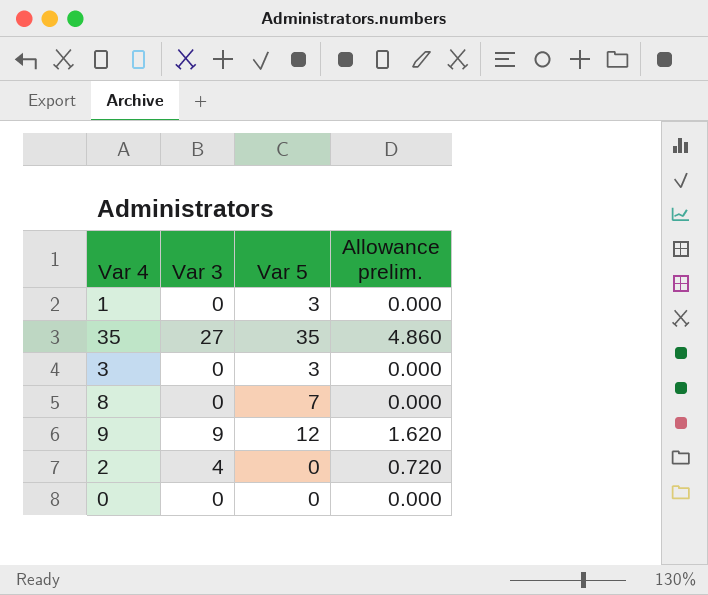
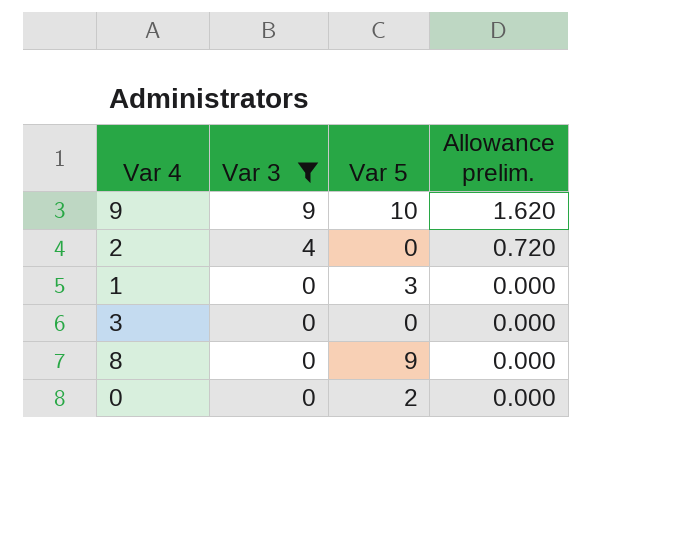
filter: none -> Var 3 != 27
row order: none -> Var 3 descending
9 | Var 5: 12 -> 10
3 | Var 5: 3 -> 0
8 | Var 5: 7 -> 9
0 | Var 5: 0 -> 2

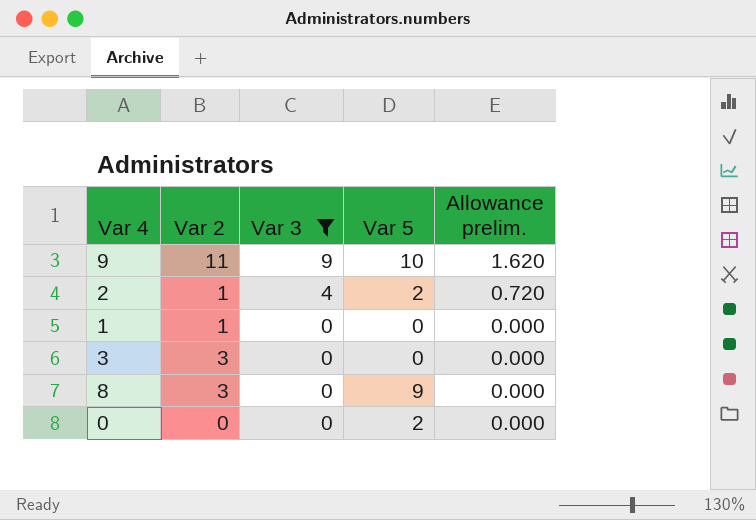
column Var 2 | position: none -> 2
2 | Var 5: 0 -> 2
1 | Var 5: 3 -> 0

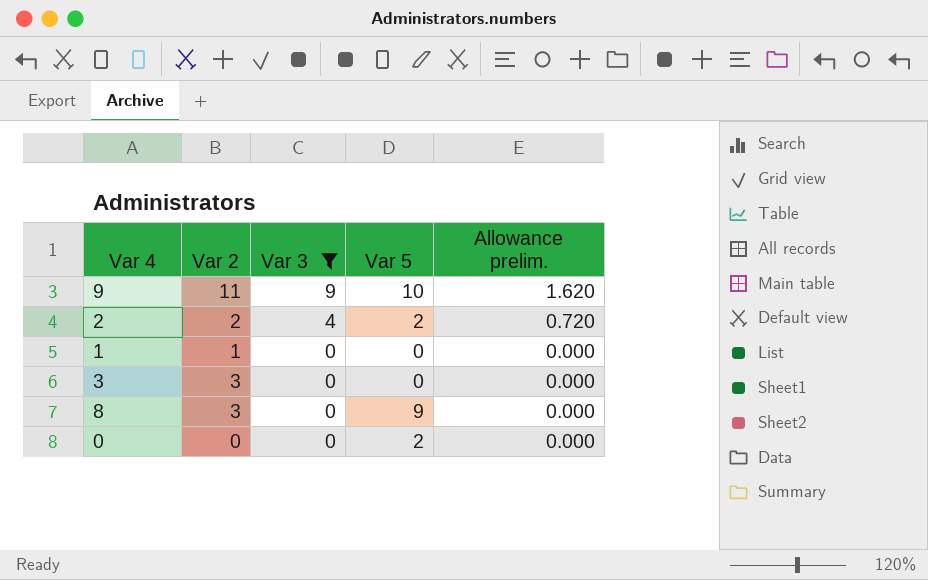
2 | Var 2: 1 -> 2

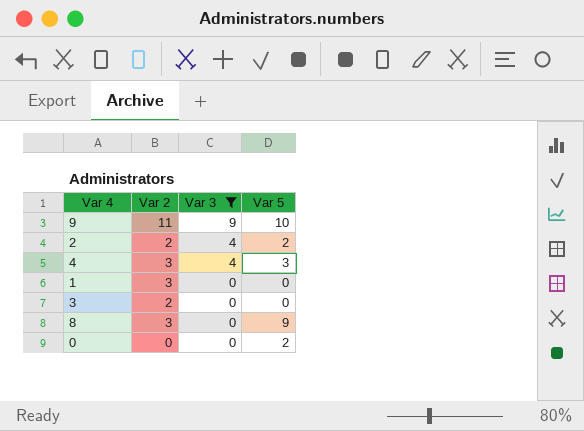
column Allowance prelim. | formula: [Var 3] * 0.18 -> none
row 4: none -> 3 | 4 | 3
1 | Var 2: 1 -> 3
3 | Var 2: 3 -> 2

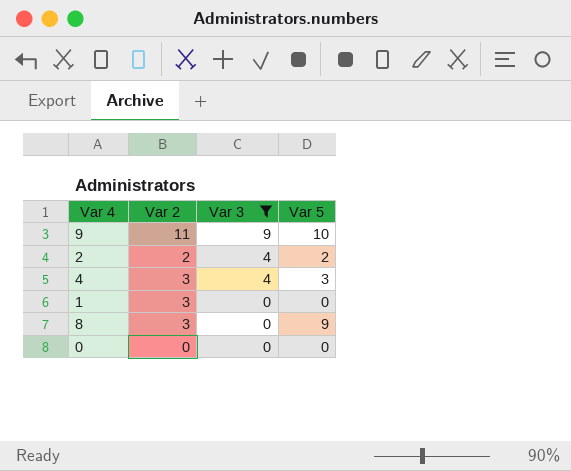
row 3: 2 | 0 | 0 -> none
0 | Var 5: 2 -> 0

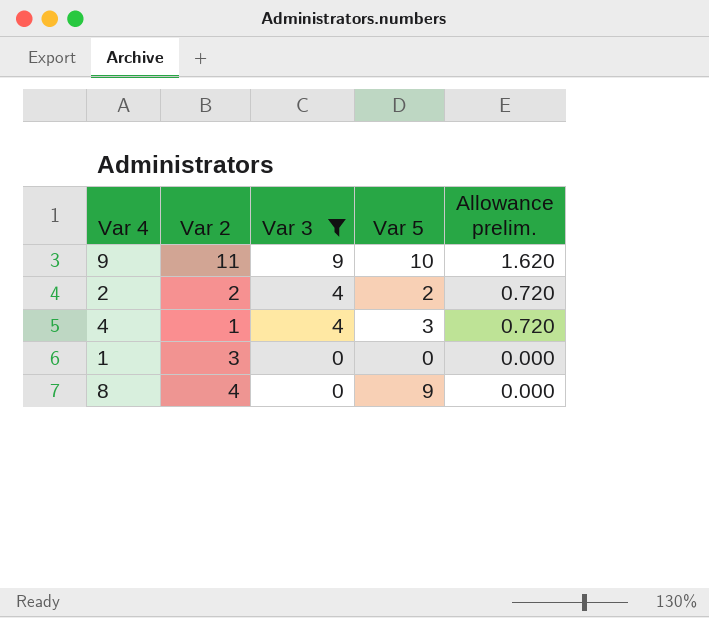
column Allowance prelim. | formula: none -> [Var 3] * 0.18
row 0: 0 | 0 | 0 -> none
4 | Var 2: 3 -> 1
8 | Var 2: 3 -> 4

